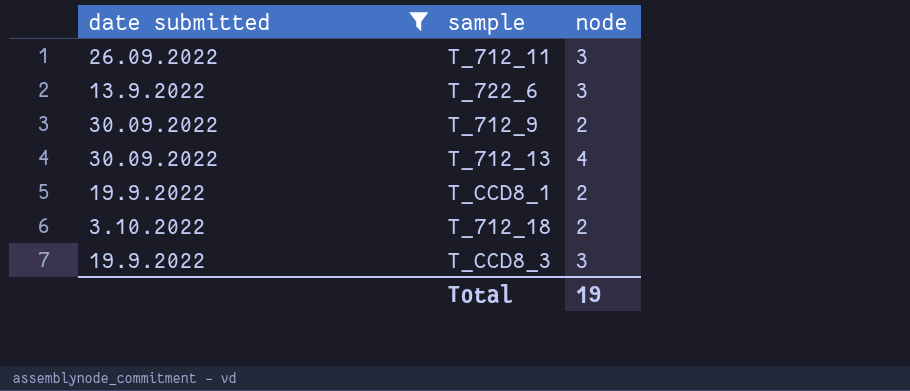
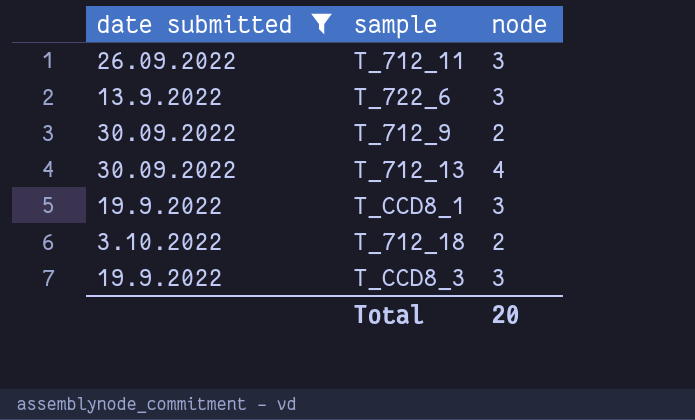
T_CCD8_1 | node: 2 -> 3
Total | node: 19 -> 20

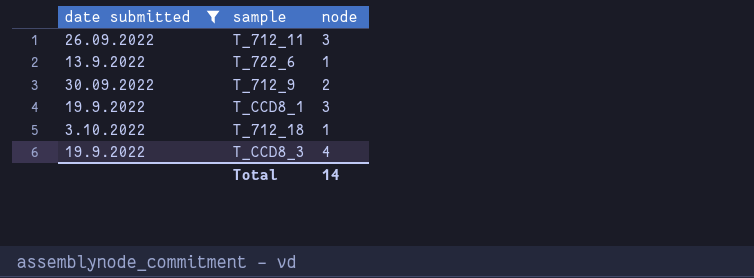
row T_712_13: 30.09.2022 | 4 -> none
T_722_6 | node: 3 -> 1
T_712_18 | node: 2 -> 1
T_CCD8_3 | node: 3 -> 4
Total | node: 20 -> 14

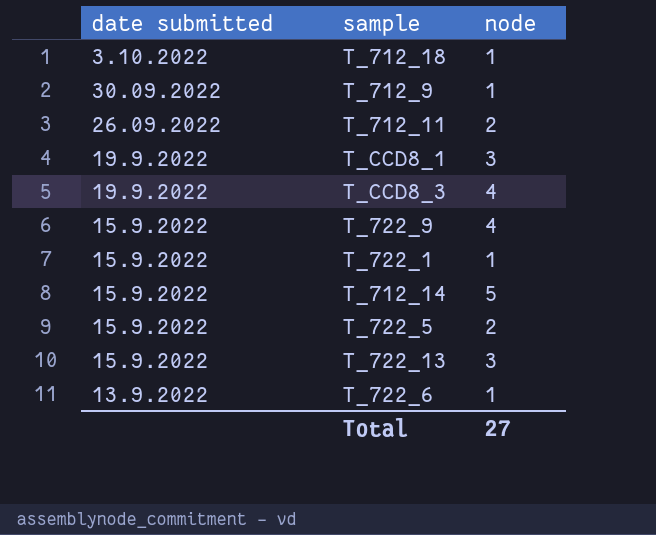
filter: date submitted != 15.9.2022 -> none
row order: none -> date submitted descending
T_712_9 | node: 2 -> 1
T_712_11 | node: 3 -> 2
Total | node: 14 -> 27

